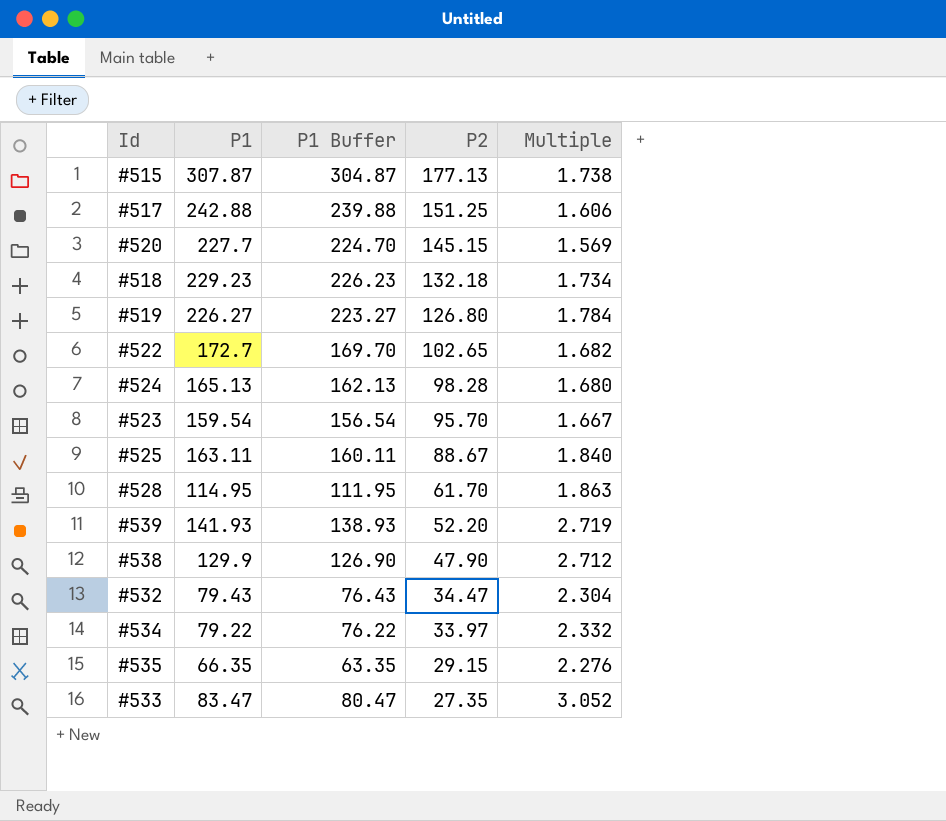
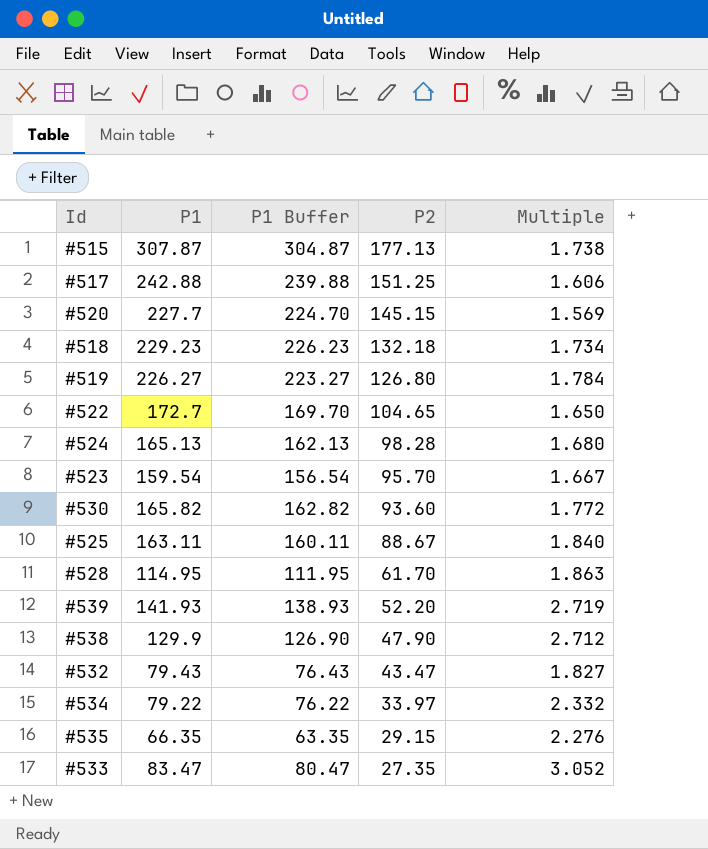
#522 | P2: 102.65 -> 104.65
#522 | Multiple: 1.682 -> 1.650
row #530: none -> 165.82 | 162.82 | 93.60 | 1.772
#532 | P2: 34.47 -> 43.47
#532 | Multiple: 2.304 -> 1.827

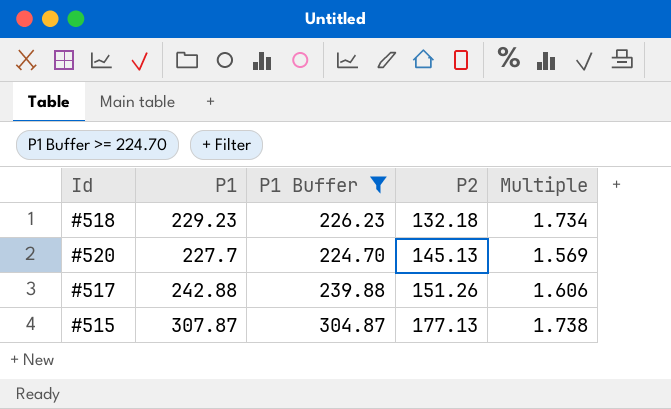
filter: none -> P1 Buffer >= 224.70
row order: P2 descending -> P2 ascending
#520 | P2: 145.15 -> 145.13
#517 | P2: 151.25 -> 151.26

